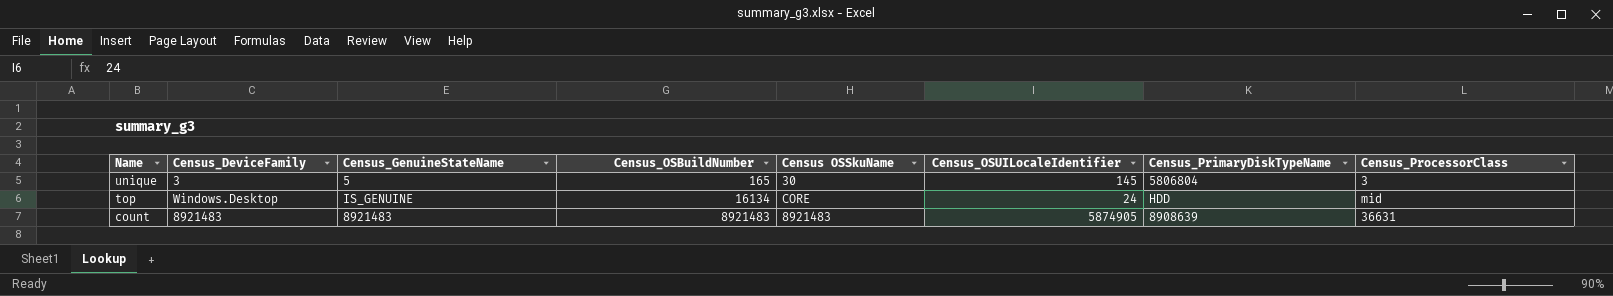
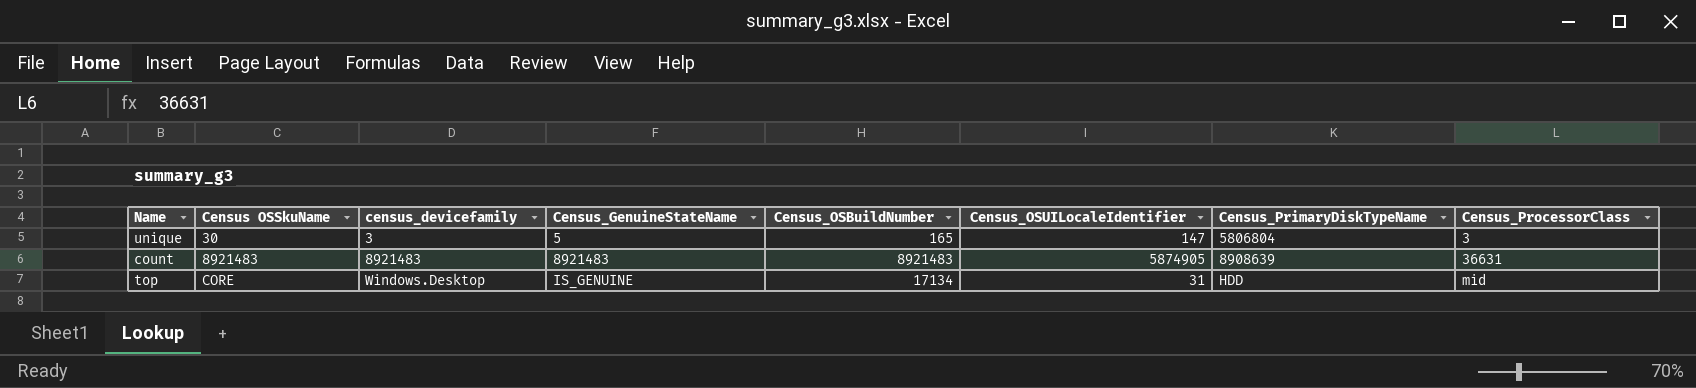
row order: Name descending -> Census OSSkuName ascending
column Census OSSkuName | position: 5 -> 2
column name: Census_DeviceFamily -> census_devicefamily
unique | Census_OSUILocaleIdentifier: 145 -> 147
top | Census_OSBuildNumber: 16134 -> 17134
top | Census_OSUILocaleIdentifier: 24 -> 31

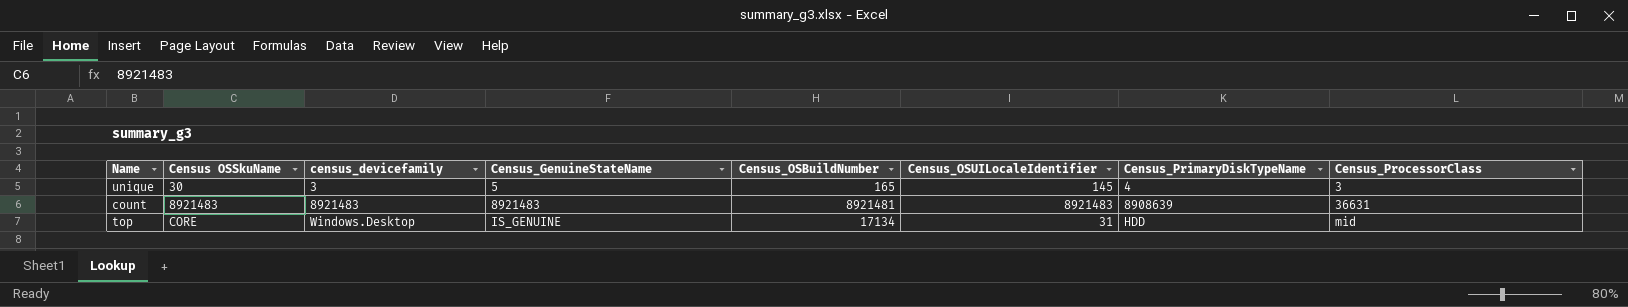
unique | Census_OSUILocaleIdentifier: 147 -> 145
unique | Census_PrimaryDiskTypeName: 5806804 -> 4
count | Census_OSBuildNumber: 8921483 -> 8921481
count | Census_OSUILocaleIdentifier: 5874905 -> 8921483

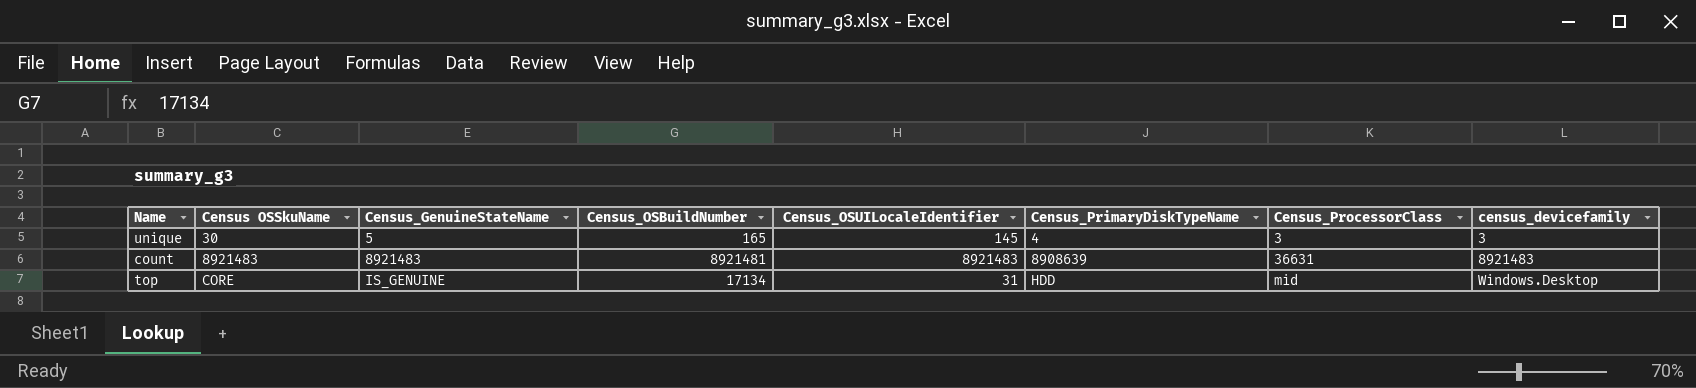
column census_devicefamily | position: 3 -> 8

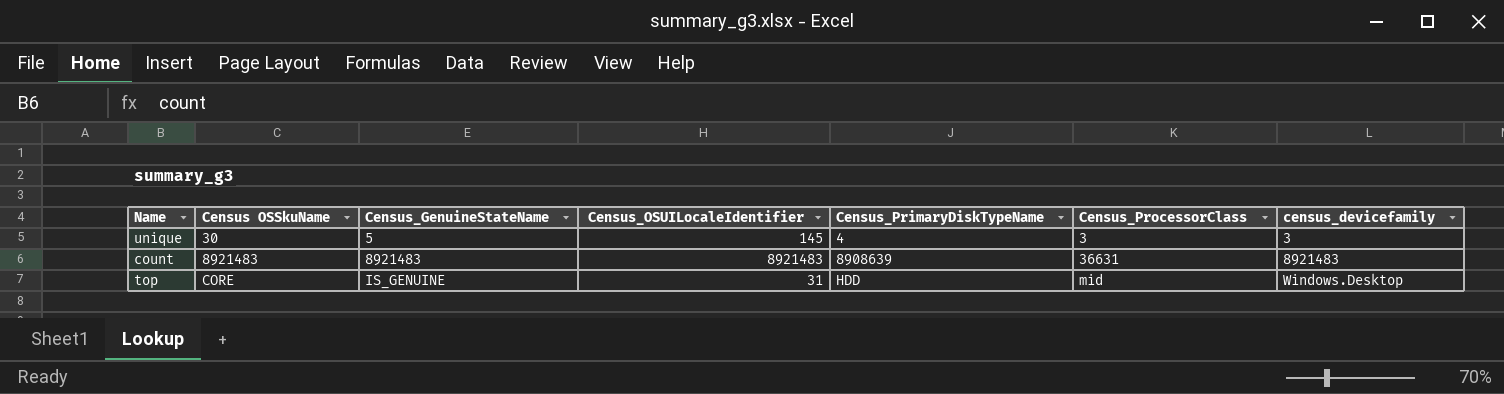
column Census_OSBuildNumber | position: 4 -> none

